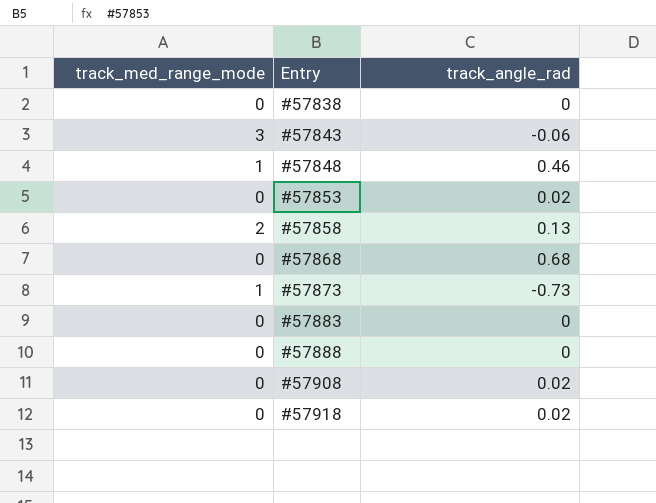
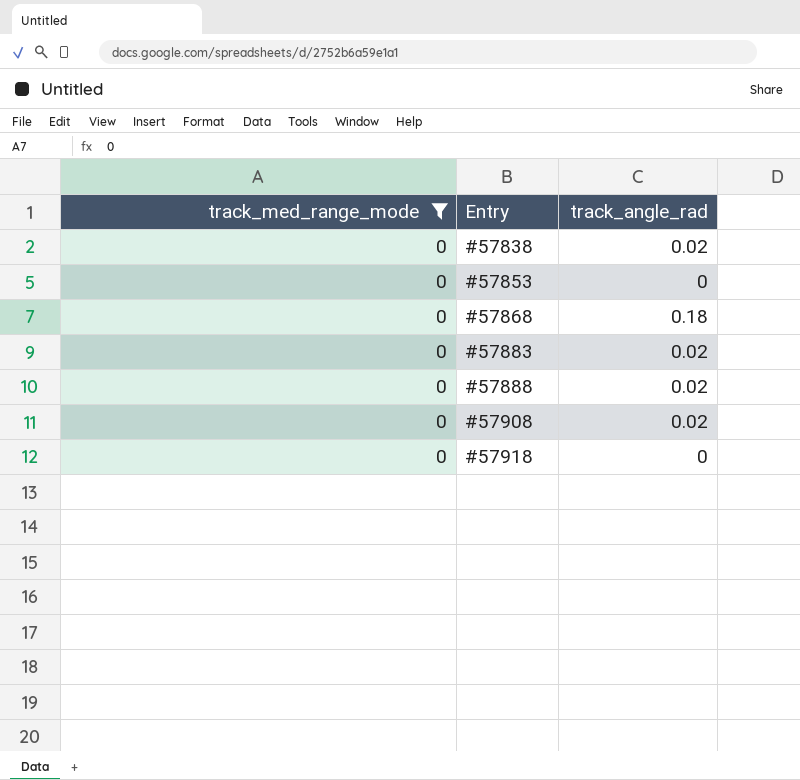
filter: none -> track_med_range_mode = 0
#57838 | track_angle_rad: 0 -> 0.02
#57853 | track_angle_rad: 0.02 -> 0
#57868 | track_angle_rad: 0.68 -> 0.18
#57883 | track_angle_rad: 0 -> 0.02
#57888 | track_angle_rad: 0 -> 0.02
#57918 | track_angle_rad: 0.02 -> 0

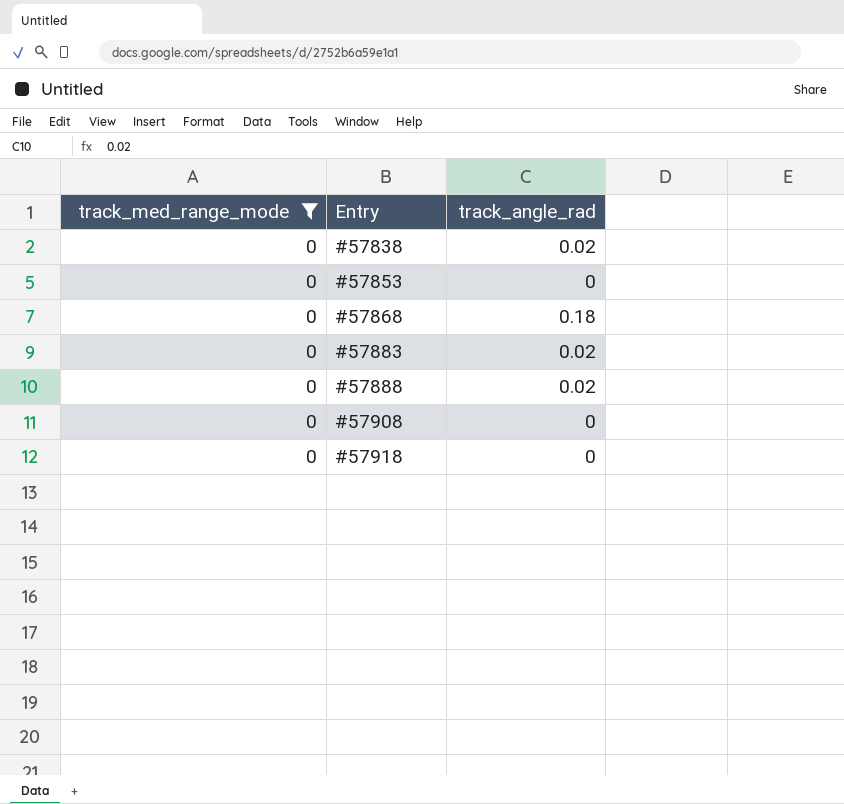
#57908 | track_angle_rad: 0.02 -> 0

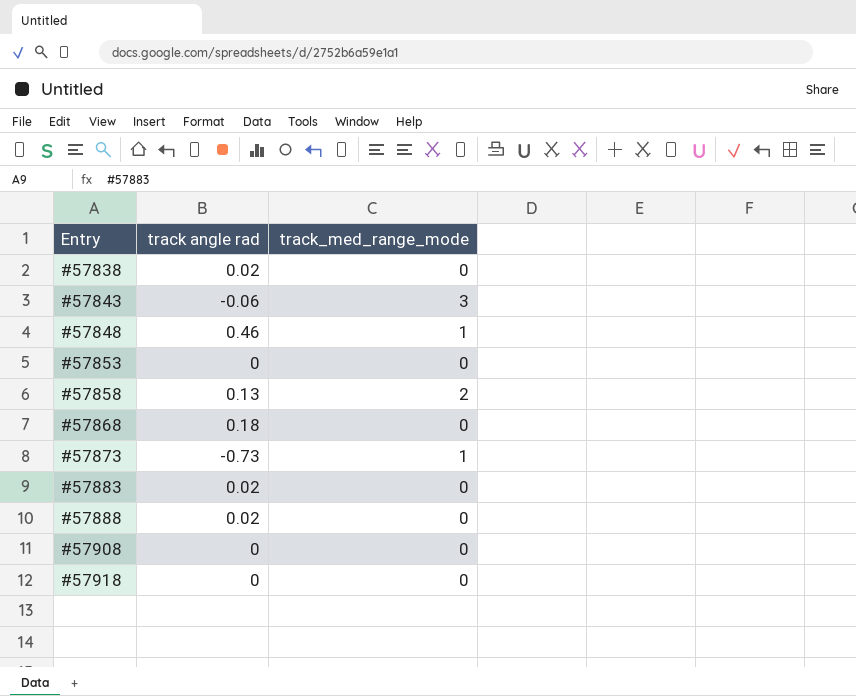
filter: track_med_range_mode = 0 -> none
column name: track_angle_rad -> track angle rad
column track_med_range_mode | position: 1 -> 3

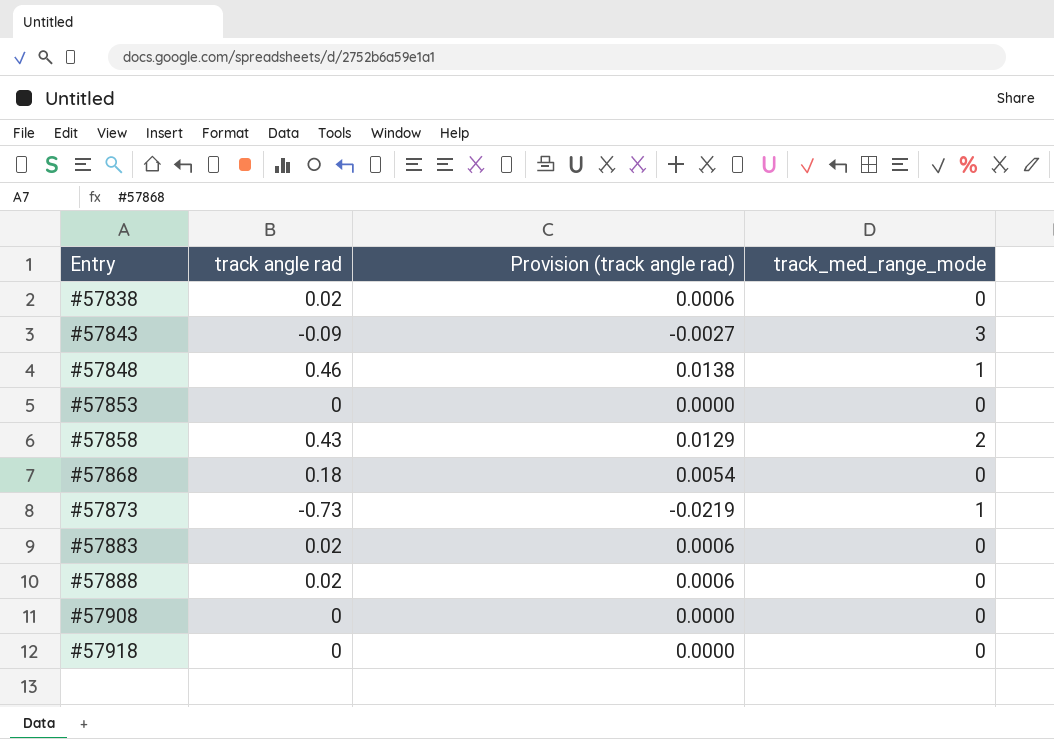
column Provision (track angle rad) | formula: none -> [track angle rad] * 0.03
#57843 | track angle rad: -0.06 -> -0.09
#57858 | track angle rad: 0.13 -> 0.43

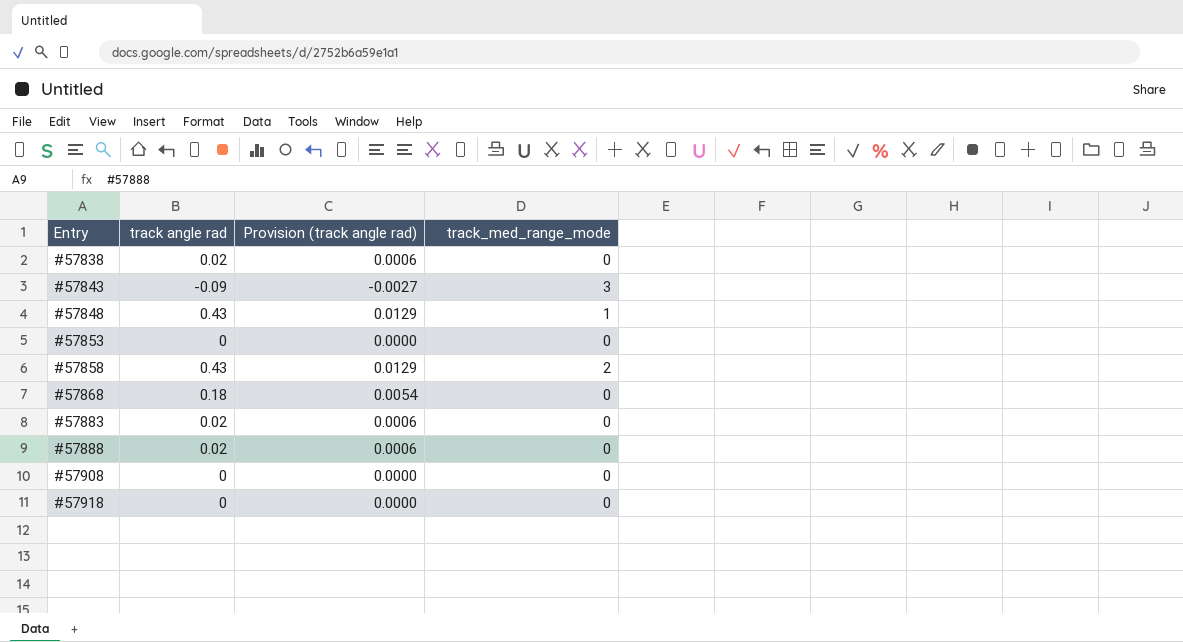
row #57873: -0.73 | -0.0219 | 1 -> none
#57848 | track angle rad: 0.46 -> 0.43
#57848 | Provision (track angle rad): 0.0138 -> 0.0129

